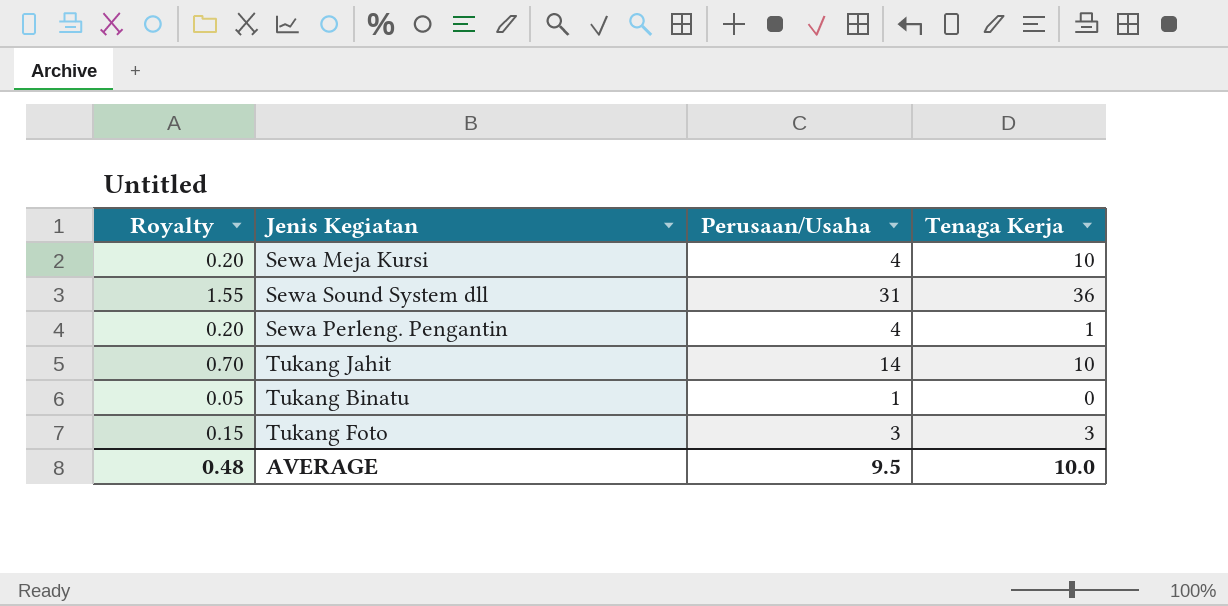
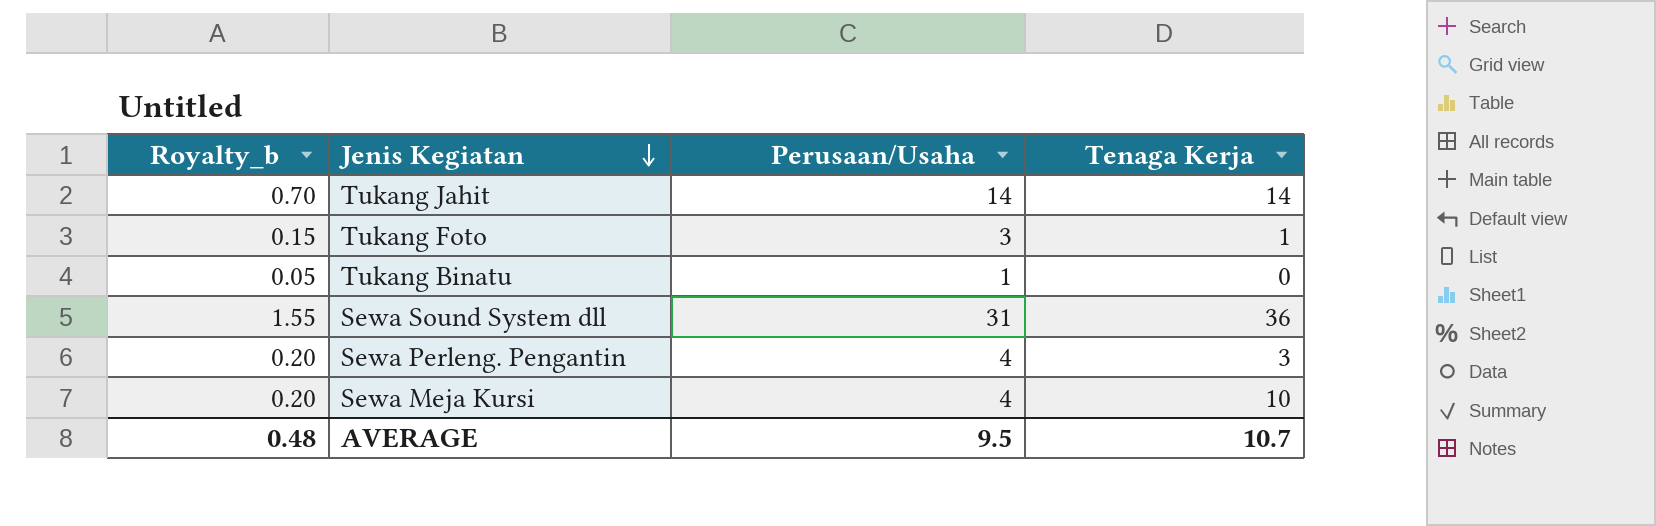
row order: none -> Jenis Kegiatan descending
column name: Royalty -> Royalty_b
Tukang Jahit | Tenaga Kerja: 10 -> 14
Tukang Foto | Tenaga Kerja: 3 -> 1
Sewa Perleng. Pengantin | Tenaga Kerja: 1 -> 3
AVERAGE | Tenaga Kerja: 10.0 -> 10.7

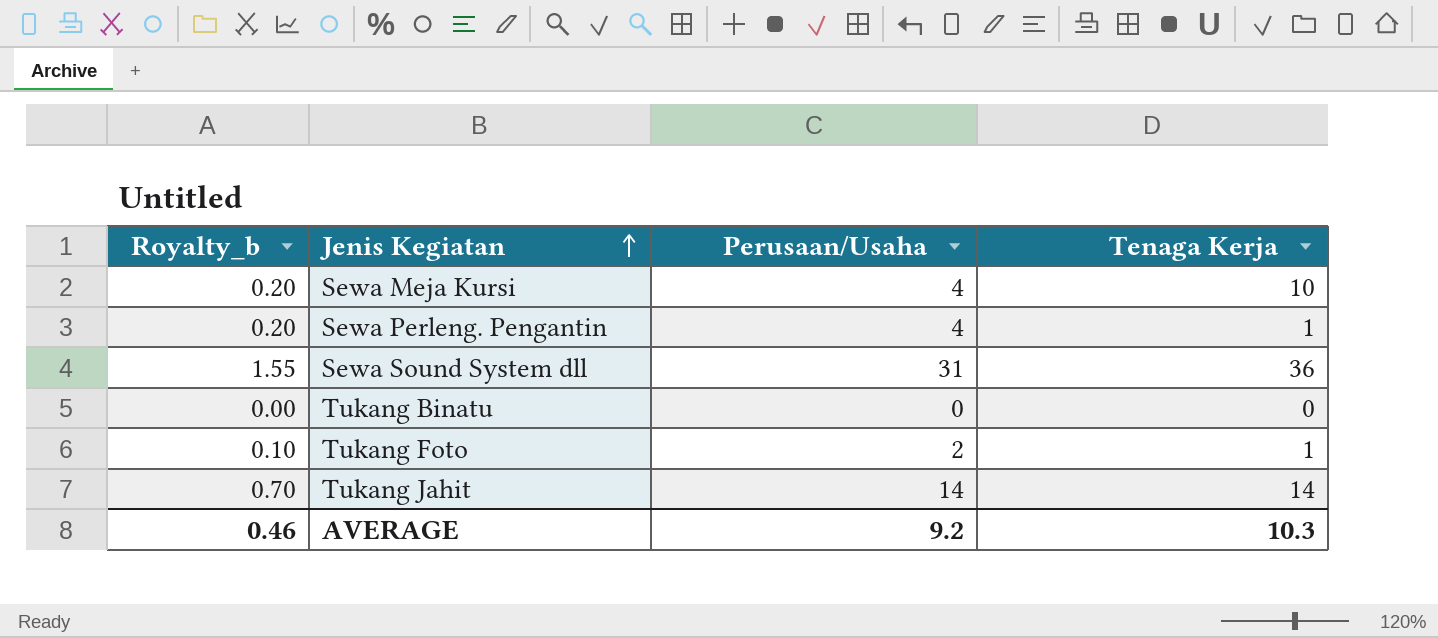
row order: Jenis Kegiatan descending -> Jenis Kegiatan ascending
Sewa Perleng. Pengantin | Tenaga Kerja: 3 -> 1
Tukang Binatu | Royalty_b: 0.05 -> 0.00
Tukang Binatu | Perusaan/Usaha: 1 -> 0
Tukang Foto | Royalty_b: 0.15 -> 0.10
Tukang Foto | Perusaan/Usaha: 3 -> 2
AVERAGE | Royalty_b: 0.48 -> 0.46
AVERAGE | Perusaan/Usaha: 9.5 -> 9.2
AVERAGE | Tenaga Kerja: 10.7 -> 10.3

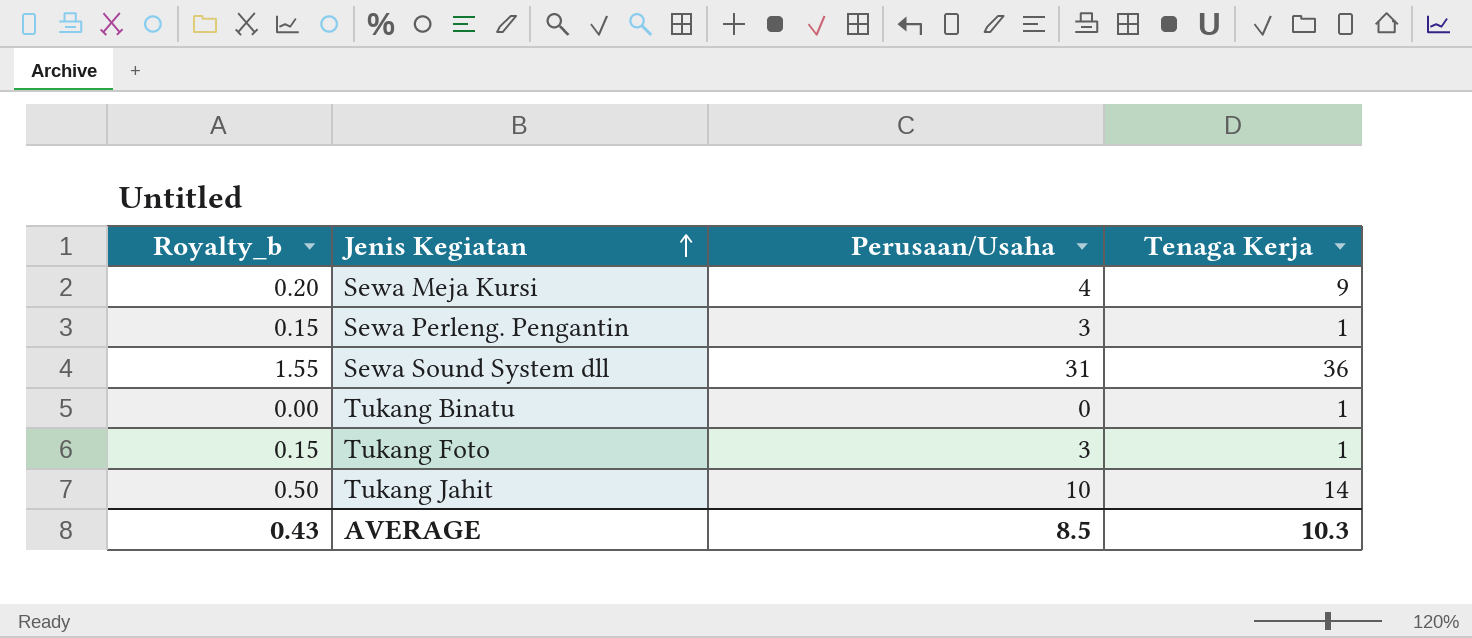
Sewa Meja Kursi | Tenaga Kerja: 10 -> 9
Sewa Perleng. Pengantin | Royalty_b: 0.20 -> 0.15
Sewa Perleng. Pengantin | Perusaan/Usaha: 4 -> 3
Tukang Binatu | Tenaga Kerja: 0 -> 1
Tukang Foto | Royalty_b: 0.10 -> 0.15
Tukang Foto | Perusaan/Usaha: 2 -> 3
Tukang Jahit | Royalty_b: 0.70 -> 0.50
Tukang Jahit | Perusaan/Usaha: 14 -> 10
AVERAGE | Royalty_b: 0.46 -> 0.43
AVERAGE | Perusaan/Usaha: 9.2 -> 8.5

